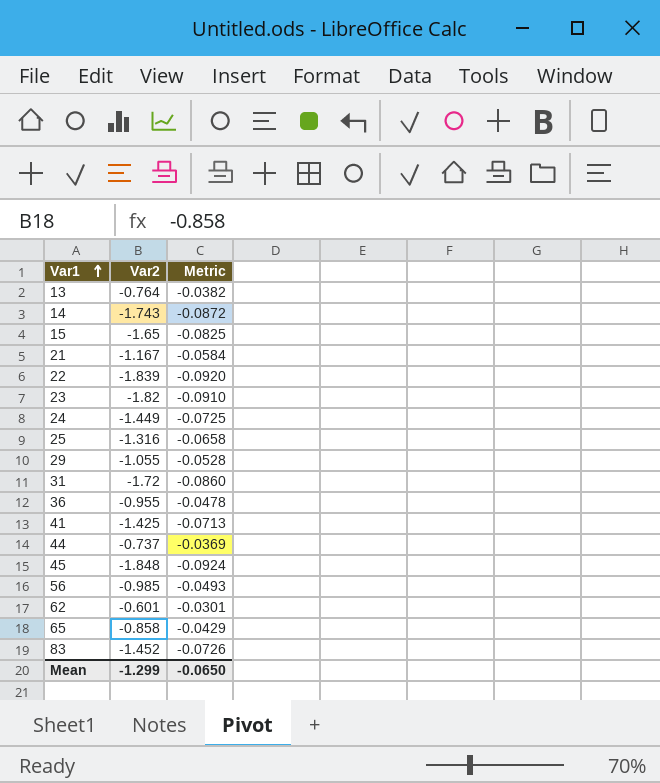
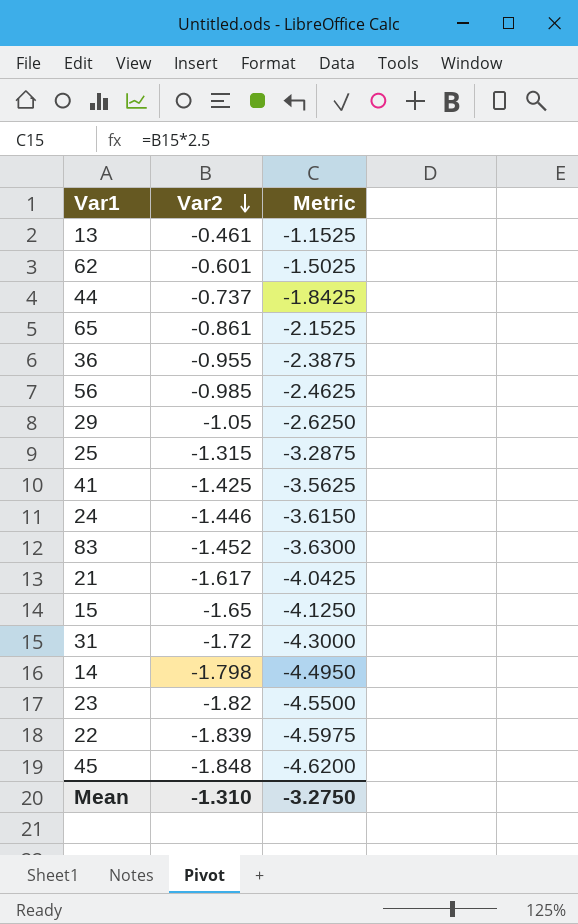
row order: Var1 ascending -> Var2 descending
column Metric | formula: [Var2] * 0.05 -> [Var2] * 2.5
13 | Var2: -0.764 -> -0.461
65 | Var2: -0.858 -> -0.861
29 | Var2: -1.055 -> -1.05
25 | Var2: -1.316 -> -1.315
24 | Var2: -1.449 -> -1.446
21 | Var2: -1.167 -> -1.617
14 | Var2: -1.743 -> -1.798
Mean | Var2: -1.299 -> -1.310
Mean | Metric: -0.0650 -> -3.2750

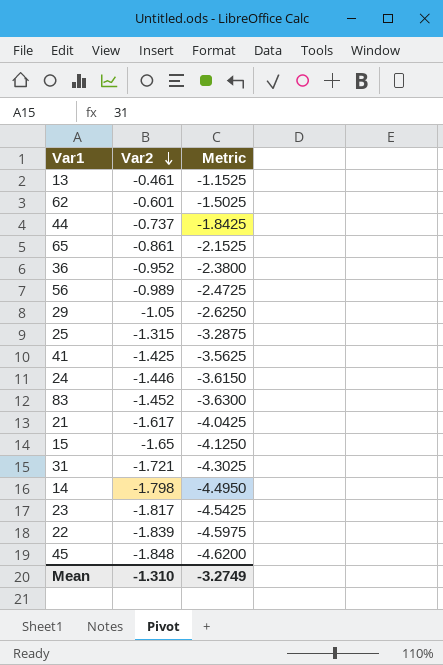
36 | Var2: -0.955 -> -0.952
36 | Metric: -2.3875 -> -2.3800
56 | Var2: -0.985 -> -0.989
56 | Metric: -2.4625 -> -2.4725
31 | Var2: -1.72 -> -1.721
31 | Metric: -4.3000 -> -4.3025
23 | Var2: -1.82 -> -1.817
23 | Metric: -4.5500 -> -4.5425
Mean | Metric: -3.2750 -> -3.2749

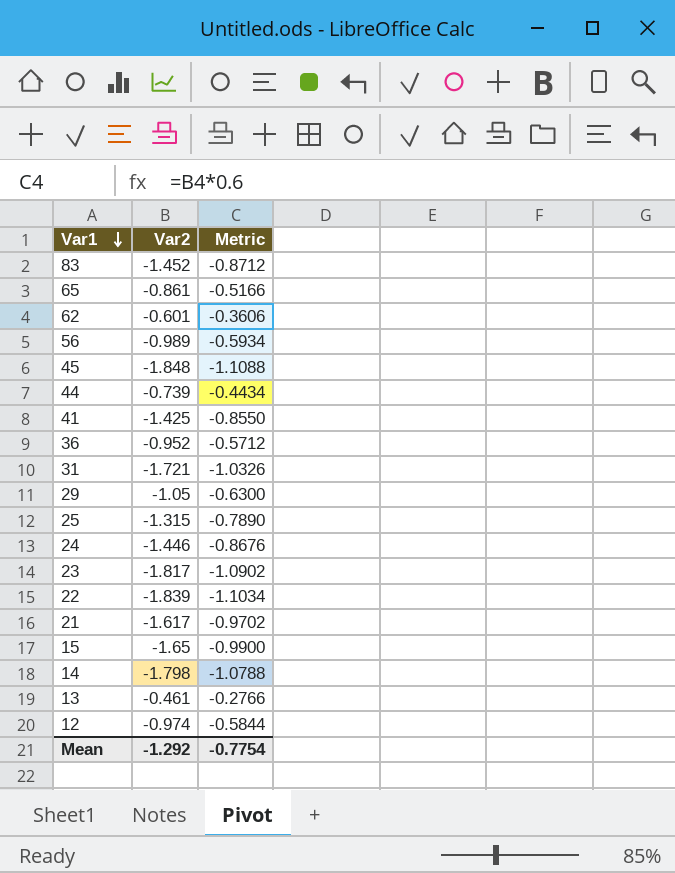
row order: Var2 descending -> Var1 descending
column Metric | formula: [Var2] * 2.5 -> [Var2] * 0.6
44 | Var2: -0.737 -> -0.739
row 12: none -> -0.974 | -0.5844
Mean | Var2: -1.310 -> -1.292
Mean | Metric: -3.2749 -> -0.7754

